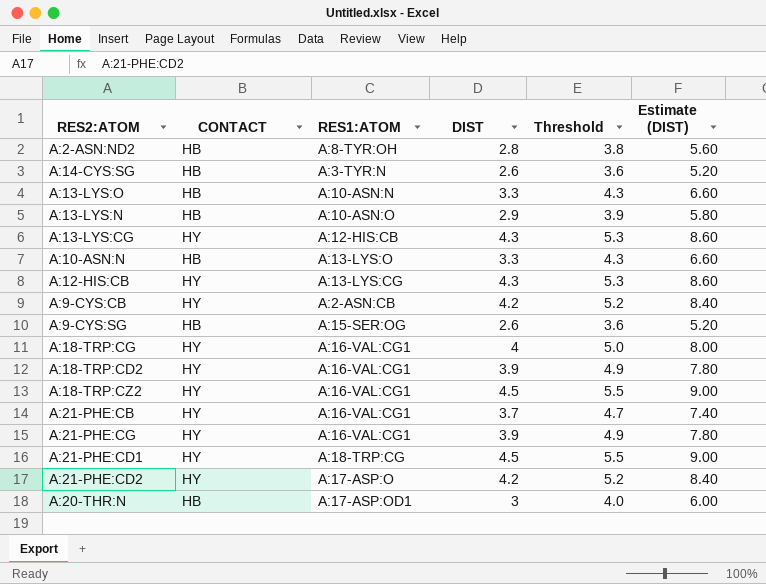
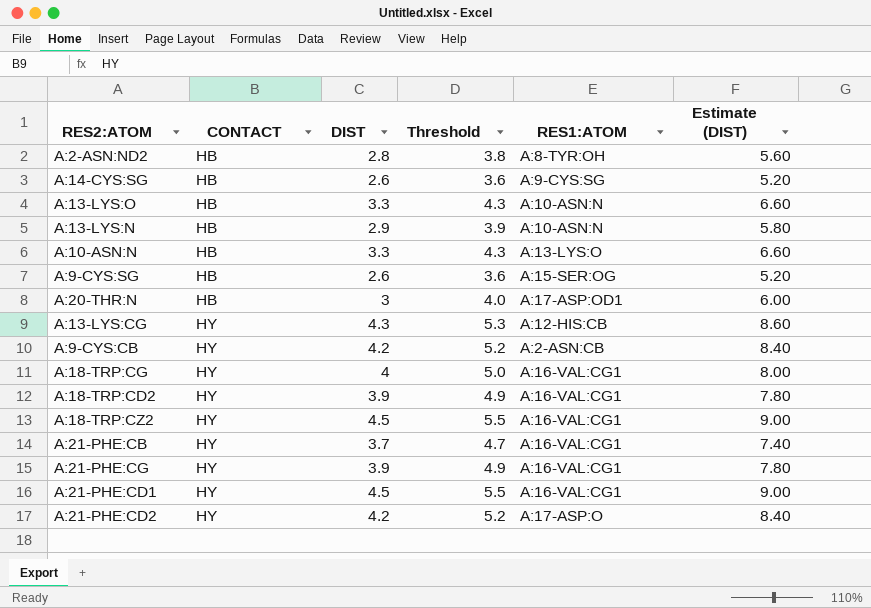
row order: none -> CONTACT ascending
column RES1:ATOM | position: 3 -> 5
row A:12-HIS:CB: HY | A:13-LYS:CG | 4.3 | 5.3 | 8.60 -> none
A:14-CYS:SG | RES1:ATOM: A:3-TYR:N -> A:9-CYS:SG
A:13-LYS:N | RES1:ATOM: A:10-ASN:O -> A:10-ASN:N
A:21-PHE:CD1 | RES1:ATOM: A:18-TRP:CG -> A:16-VAL:CG1

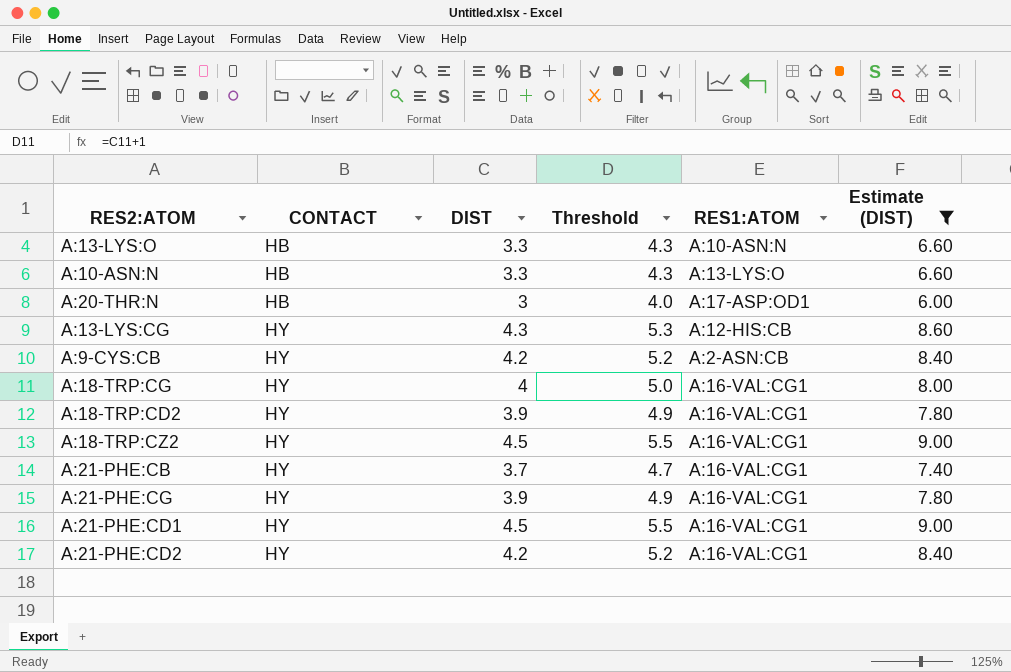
filter: none -> Estimate (DIST) >= 6.00
A:21-PHE:CD2 | RES1:ATOM: A:17-ASP:O -> A:16-VAL:CG1

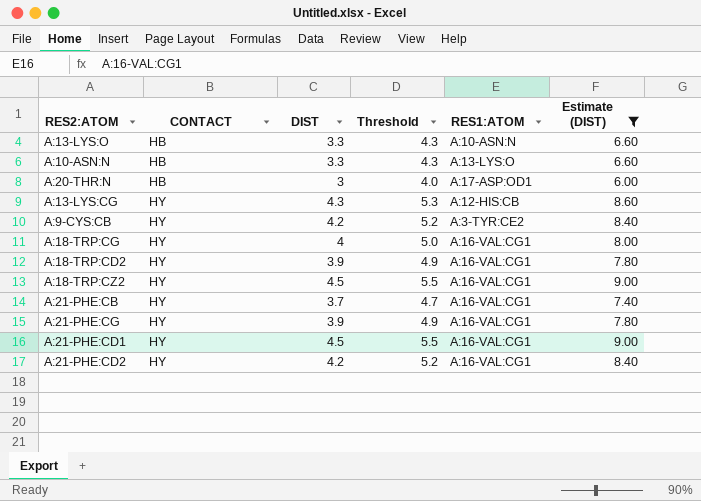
A:9-CYS:CB | RES1:ATOM: A:2-ASN:CB -> A:3-TYR:CE2

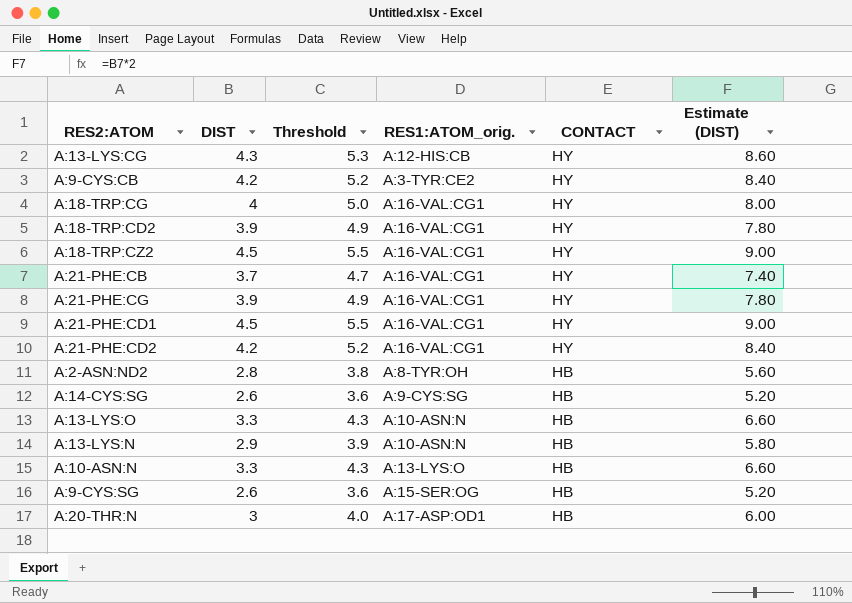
filter: Estimate (DIST) >= 6.00 -> none
row order: CONTACT ascending -> CONTACT descending
column name: RES1:ATOM -> RES1:ATOM_orig.
column CONTACT | position: 2 -> 5

